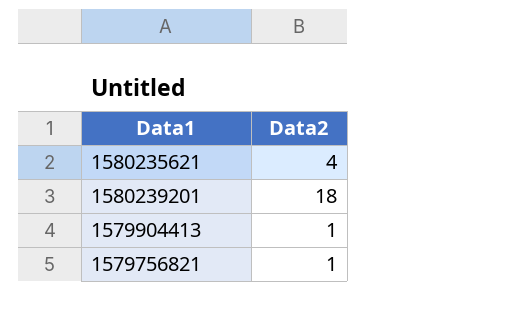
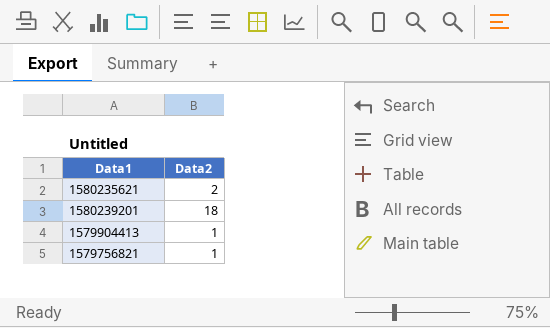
1580235621 | Data2: 4 -> 2

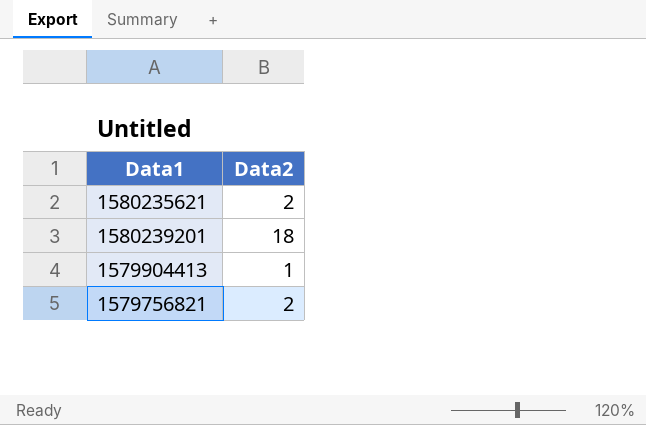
1579756821 | Data2: 1 -> 2

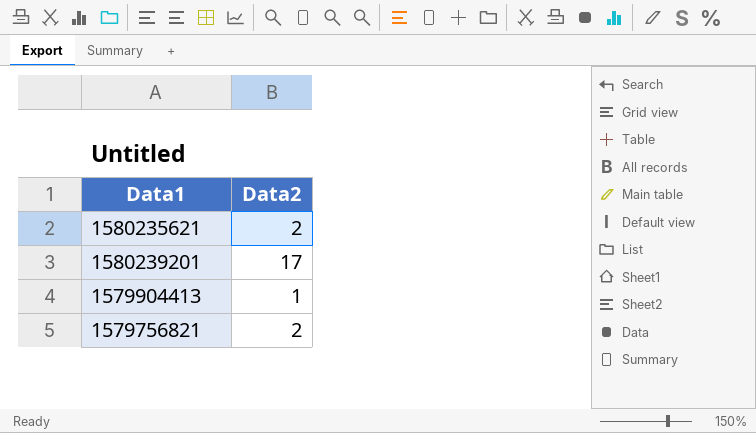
1580239201 | Data2: 18 -> 17

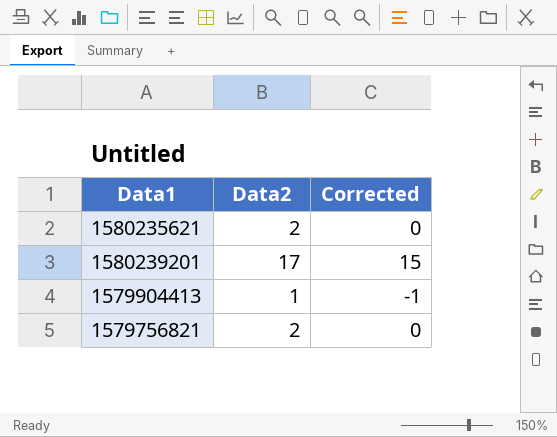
column Corrected | formula: none -> [Data2] - 2

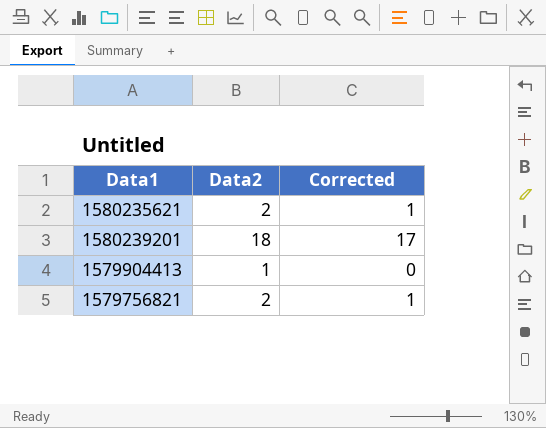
column Corrected | formula: [Data2] - 2 -> [Data2] - 1
1580239201 | Data2: 17 -> 18

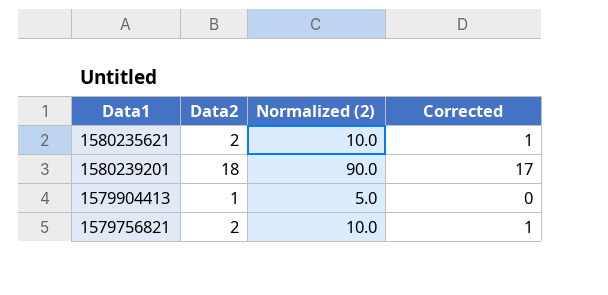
column Normalized (2) | formula: none -> [Data2] * 5

